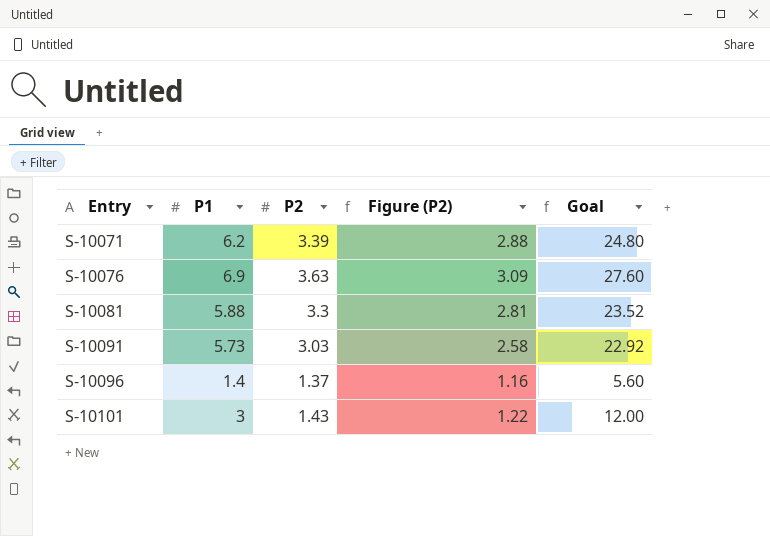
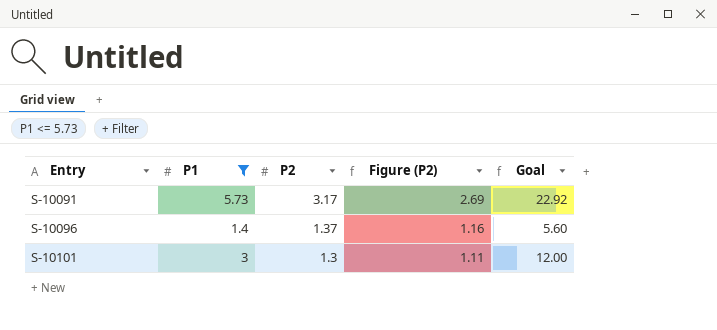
filter: none -> P1 <= 5.73
S-10091 | P2: 3.03 -> 3.17
S-10091 | Figure (P2): 2.58 -> 2.69
S-10101 | P2: 1.43 -> 1.3
S-10101 | Figure (P2): 1.22 -> 1.11

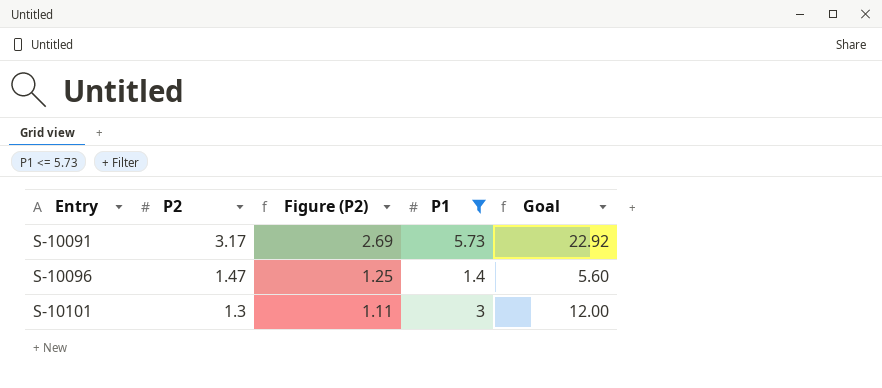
column P1 | position: 2 -> 4
S-10096 | P2: 1.37 -> 1.47
S-10096 | Figure (P2): 1.16 -> 1.25

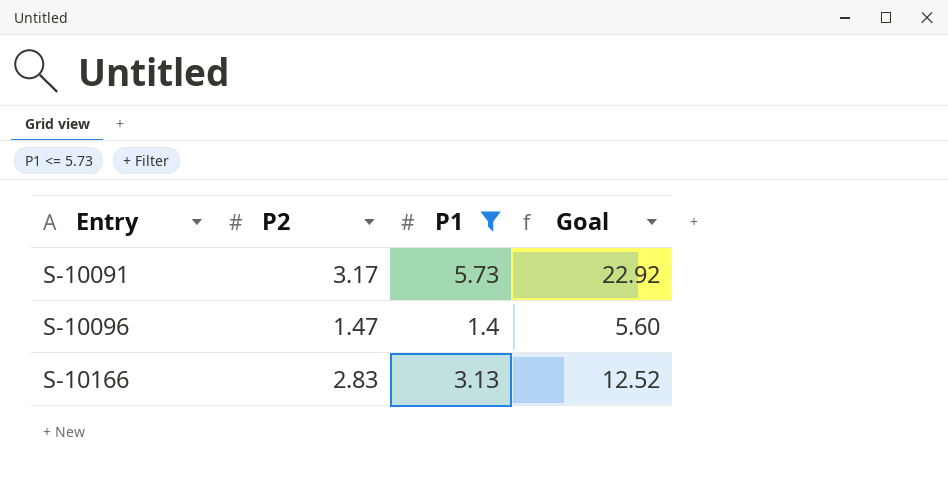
column Figure (P2) | formula: [P2] * 0.85 -> none
row S-10101: 1.3 | 1.11 | 3 | 12.00 -> none
row S-10166: none -> 2.83 | 3.13 | 12.52

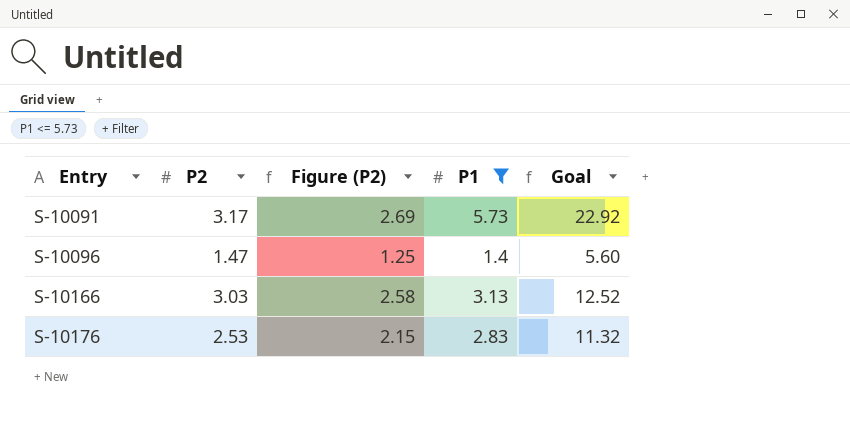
column Figure (P2) | formula: none -> [P2] * 0.85
S-10166 | P2: 2.83 -> 3.03
row S-10176: none -> 2.53 | 2.15 | 2.83 | 11.32

